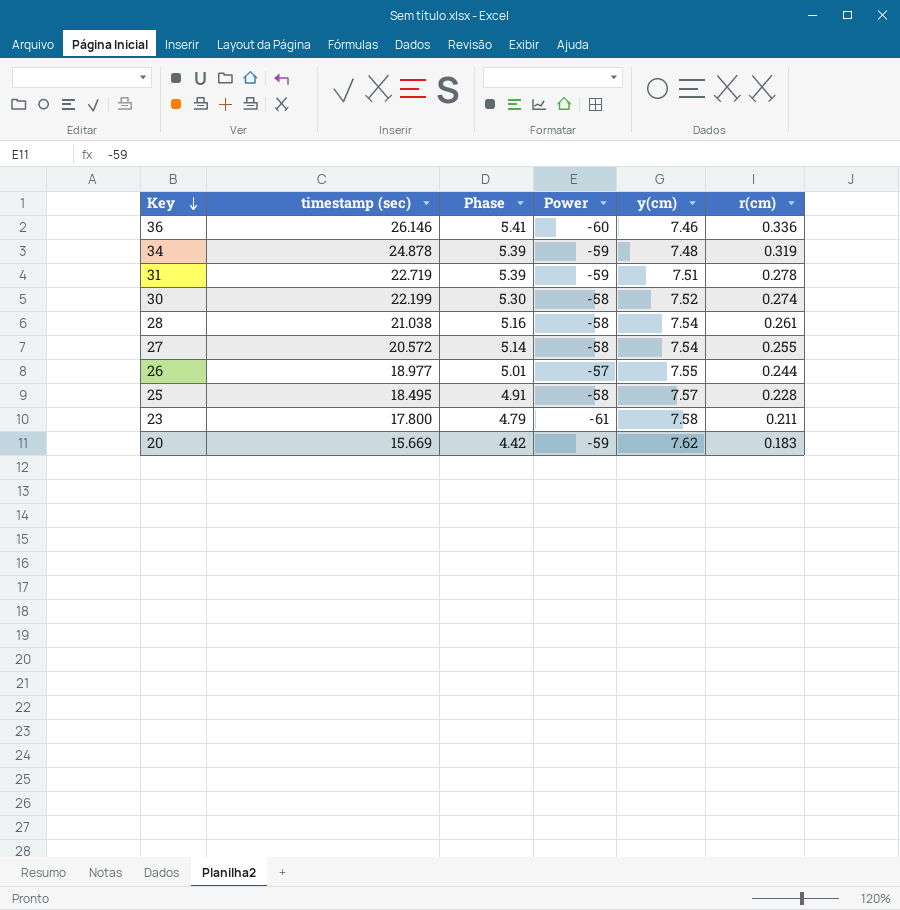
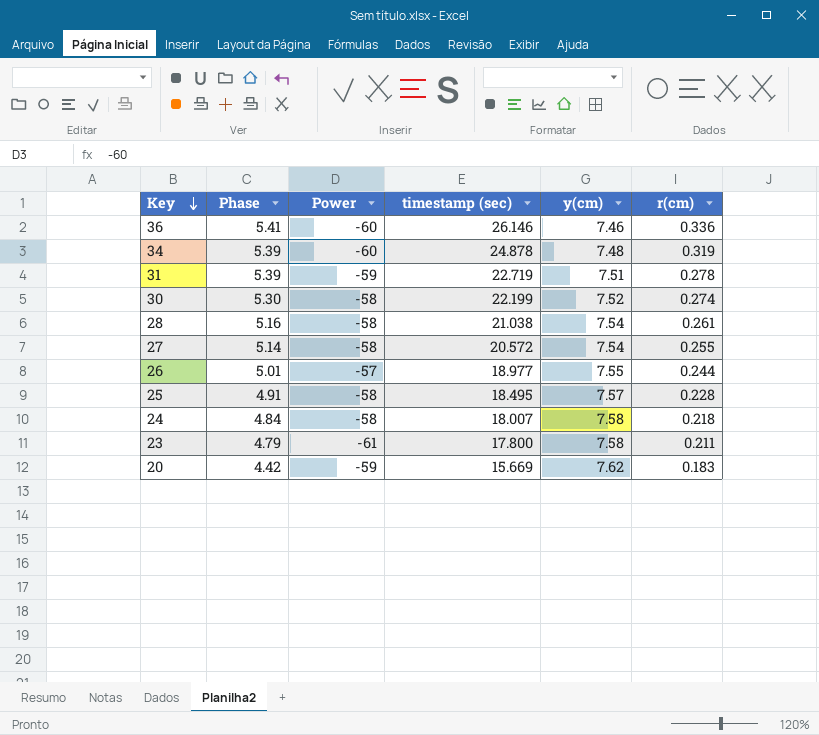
column timestamp (sec) | position: 2 -> 4
34 | Power: -59 -> -60
row 24: none -> 4.84 | -58 | 18.007 | 7.58 | 0.218

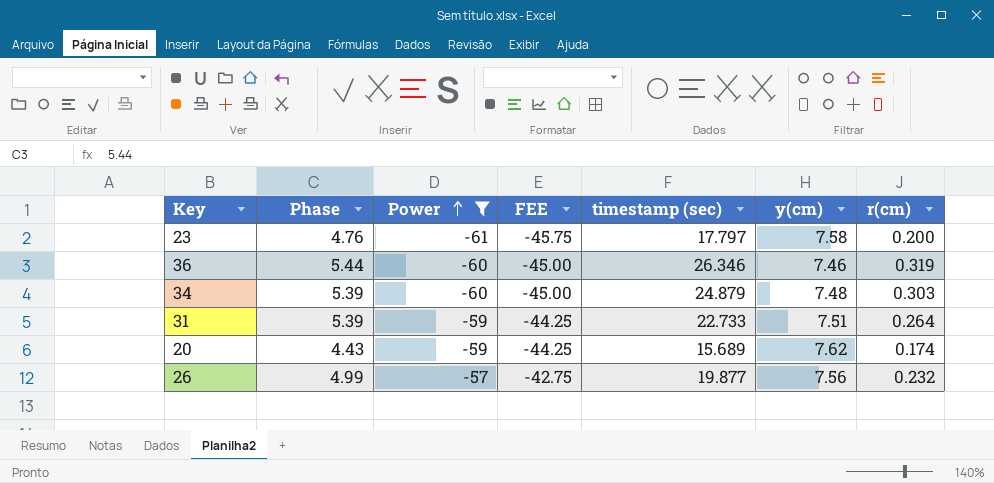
filter: none -> Power != -58
row order: Key descending -> Power ascending
column FEE | formula: none -> [Power] * 0.75
23 | Phase: 4.79 -> 4.76
23 | timestamp (sec): 17.800 -> 17.797
23 | r(cm): 0.211 -> 0.200
36 | Phase: 5.41 -> 5.44
36 | timestamp (sec): 26.146 -> 26.346
36 | r(cm): 0.336 -> 0.319
34 | timestamp (sec): 24.878 -> 24.879
34 | r(cm): 0.319 -> 0.303
31 | timestamp (sec): 22.719 -> 22.733
31 | r(cm): 0.278 -> 0.264
20 | Phase: 4.42 -> 4.43
20 | timestamp (sec): 15.669 -> 15.689
20 | r(cm): 0.183 -> 0.174
26 | Phase: 5.01 -> 4.99
26 | timestamp (sec): 18.977 -> 19.877
26 | y(cm): 7.55 -> 7.56
26 | r(cm): 0.244 -> 0.232

